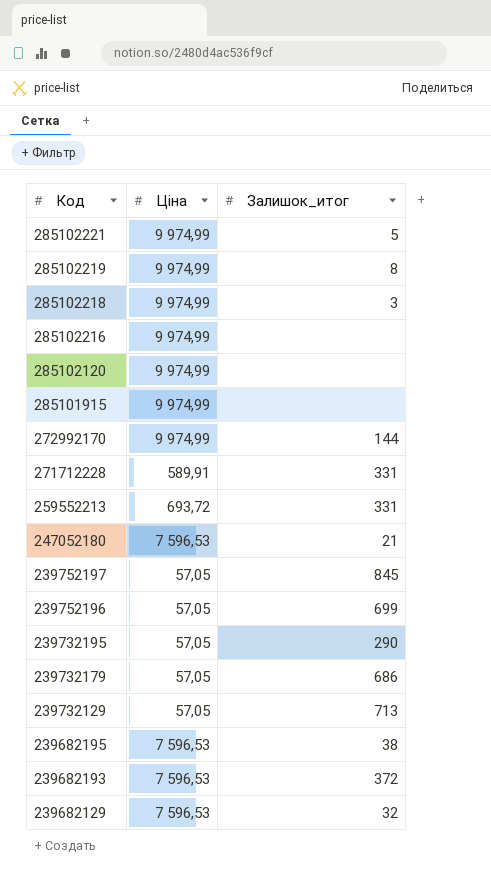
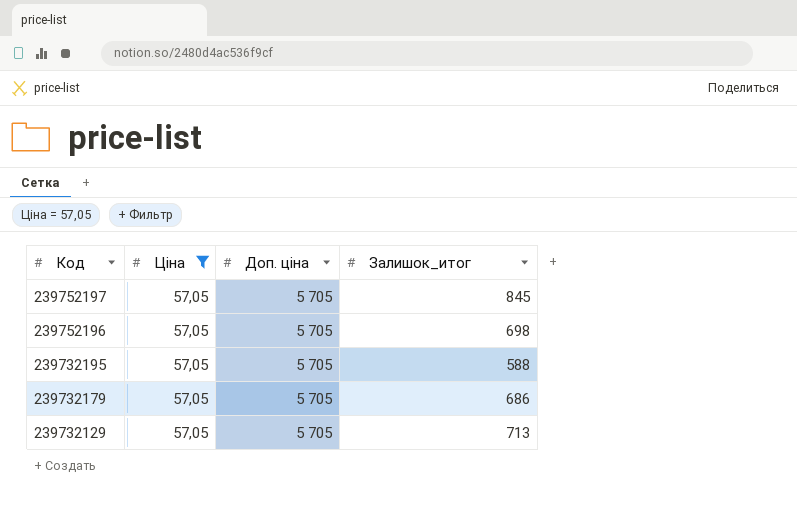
filter: none -> Ціна = 57,05
column Доп. ціна | position: none -> 3
239752196 | Залишок_итог: 699 -> 698
239732195 | Залишок_итог: 290 -> 588

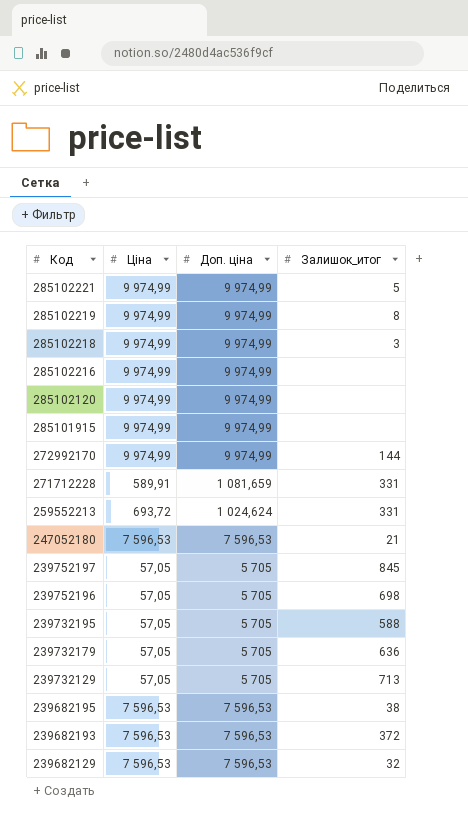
filter: Ціна = 57,05 -> none
239732179 | Залишок_итог: 686 -> 636

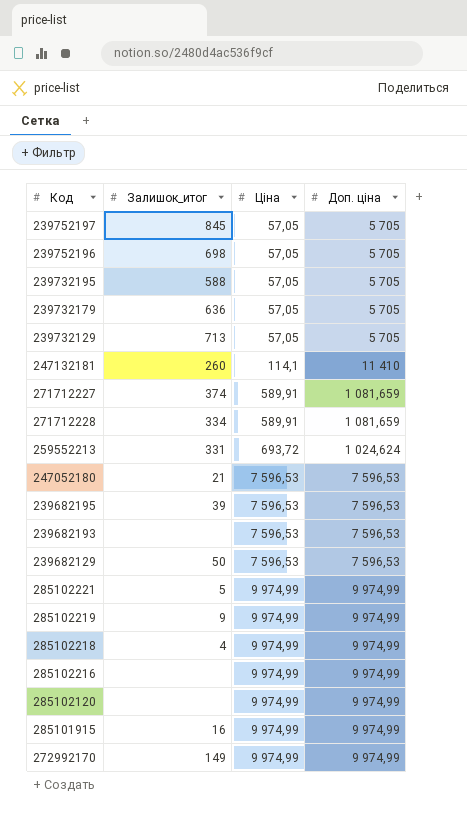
row order: Код descending -> Ціна ascending
column Залишок_итог | position: 4 -> 2
row 247132181: none -> 260 | 114,1 | 11 410
row 271712227: none -> 374 | 589,91 | 1 081,659
271712228 | Залишок_итог: 331 -> 334
239682195 | Залишок_итог: 38 -> 39
239682193 | Залишок_итог: 372 -> none
239682129 | Залишок_итог: 32 -> 50
285102219 | Залишок_итог: 8 -> 9
285102218 | Залишок_итог: 3 -> 4
285101915 | Залишок_итог: none -> 16
272992170 | Залишок_итог: 144 -> 149

